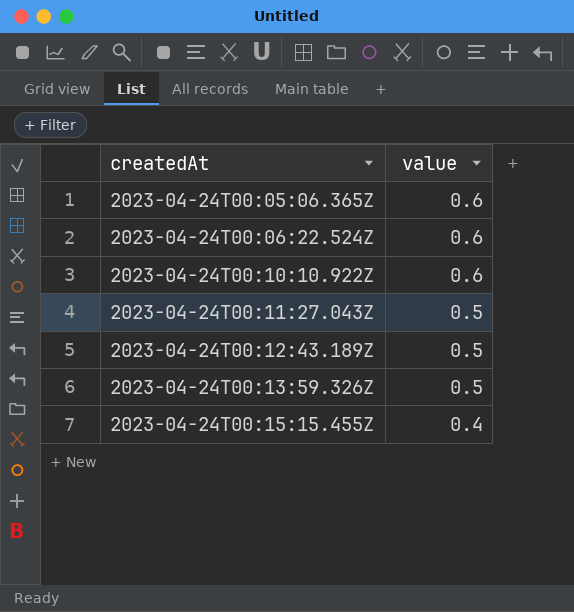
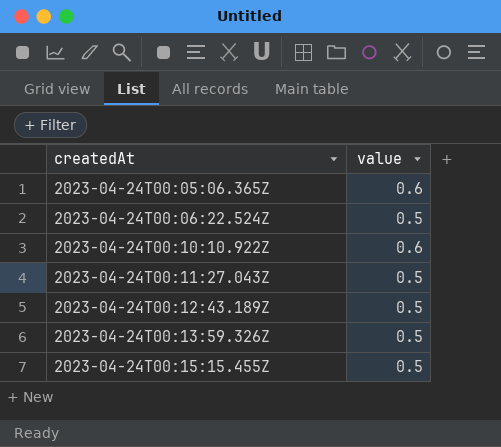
2023-04-24T00:06:22.524Z | value: 0.6 -> 0.5
2023-04-24T00:15:15.455Z | value: 0.4 -> 0.5

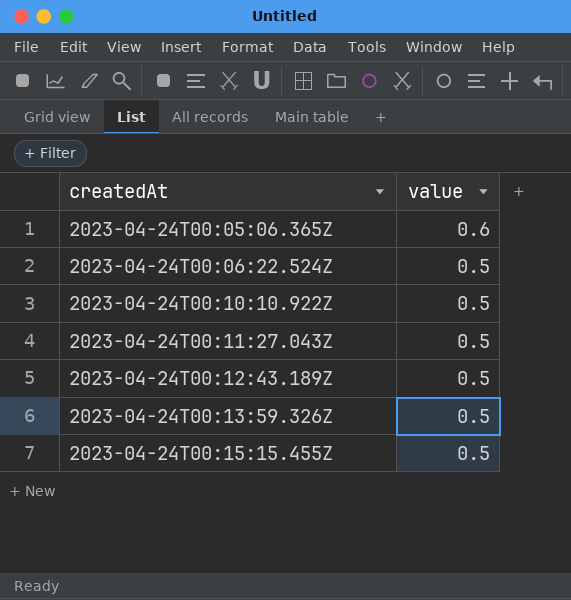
2023-04-24T00:10:10.922Z | value: 0.6 -> 0.5

